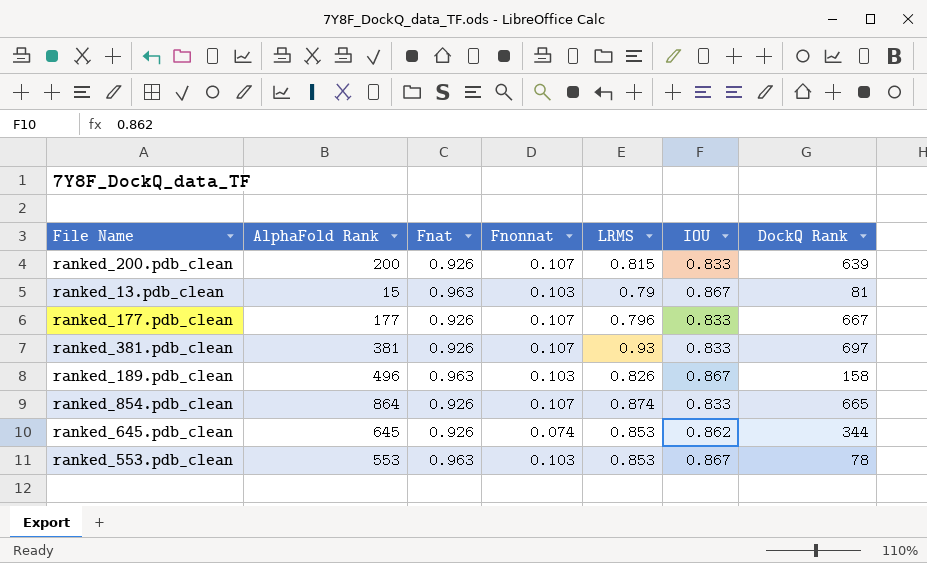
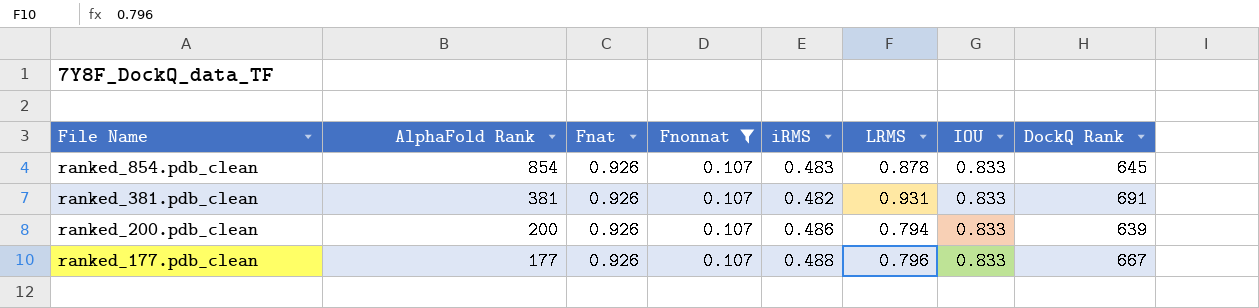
filter: none -> Fnonnat = 0.107
row order: none -> File Name descending
column iRMS | position: none -> 5
ranked_854.pdb_clean | AlphaFold Rank: 864 -> 854
ranked_854.pdb_clean | LRMS: 0.874 -> 0.878
ranked_854.pdb_clean | DockQ Rank: 665 -> 645
ranked_381.pdb_clean | LRMS: 0.93 -> 0.931
ranked_381.pdb_clean | DockQ Rank: 697 -> 691
ranked_200.pdb_clean | LRMS: 0.815 -> 0.794

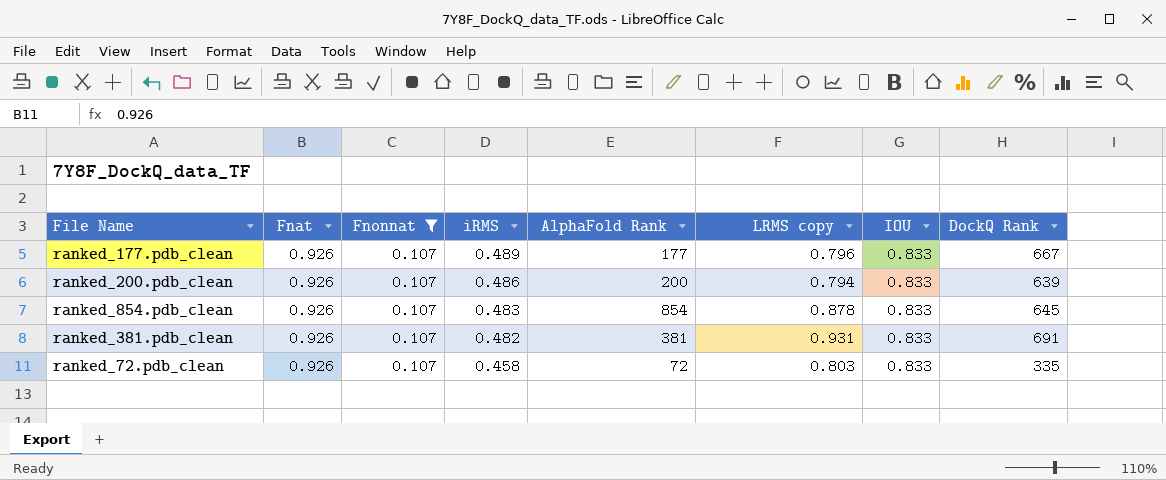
row order: File Name descending -> iRMS descending
column AlphaFold Rank | position: 2 -> 5
column name: LRMS -> LRMS copy
ranked_177.pdb_clean | iRMS: 0.488 -> 0.489
row ranked_72.pdb_clean: none -> 0.926 | 0.107 | 0.458 | 72 | 0.803 | 0.833 | 335

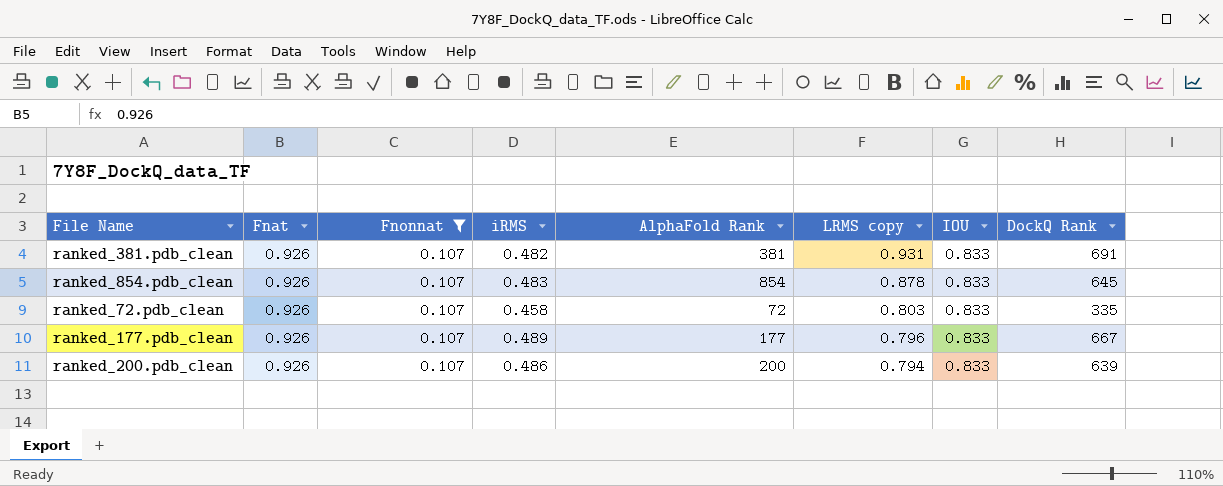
row order: iRMS descending -> LRMS copy descending

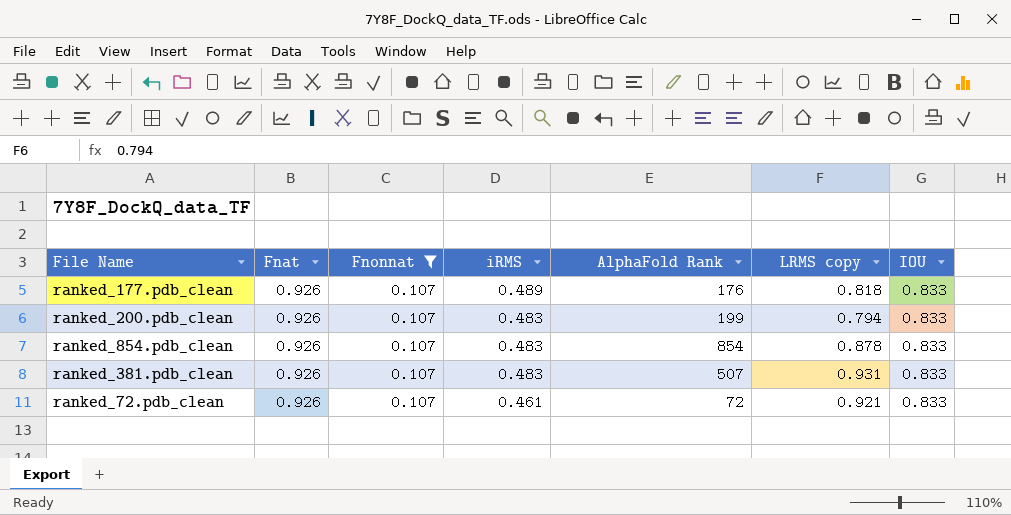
row order: LRMS copy descending -> iRMS descending
column DockQ Rank | position: 8 -> none
ranked_177.pdb_clean | AlphaFold Rank: 177 -> 176
ranked_177.pdb_clean | LRMS copy: 0.796 -> 0.818
ranked_200.pdb_clean | iRMS: 0.486 -> 0.483
ranked_200.pdb_clean | AlphaFold Rank: 200 -> 199
ranked_381.pdb_clean | iRMS: 0.482 -> 0.483
ranked_381.pdb_clean | AlphaFold Rank: 381 -> 507
ranked_72.pdb_clean | iRMS: 0.458 -> 0.461
ranked_72.pdb_clean | LRMS copy: 0.803 -> 0.921

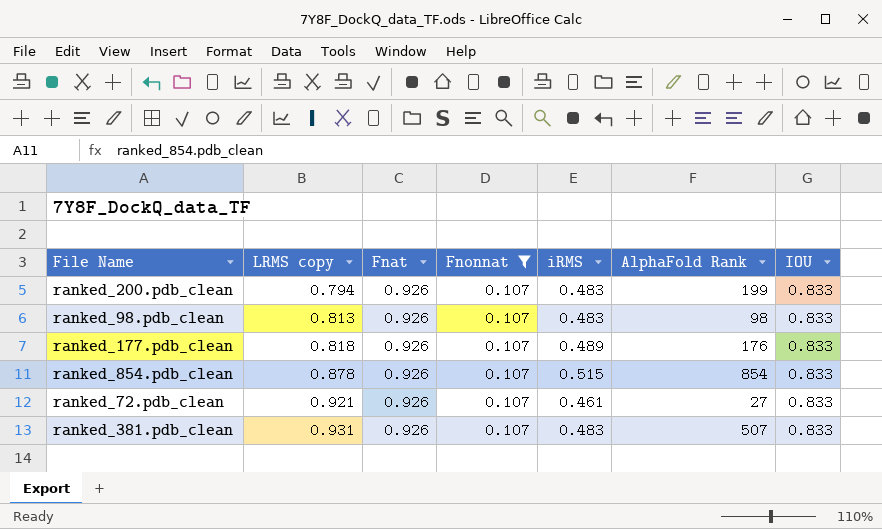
row order: iRMS descending -> LRMS copy ascending
column LRMS copy | position: 6 -> 2
row ranked_98.pdb_clean: none -> 0.813 | 0.926 | 0.107 | 0.483 | 98 | 0.833
ranked_854.pdb_clean | iRMS: 0.483 -> 0.515
ranked_72.pdb_clean | AlphaFold Rank: 72 -> 27

